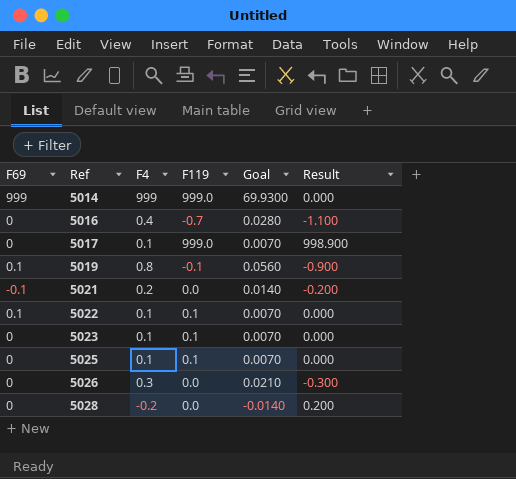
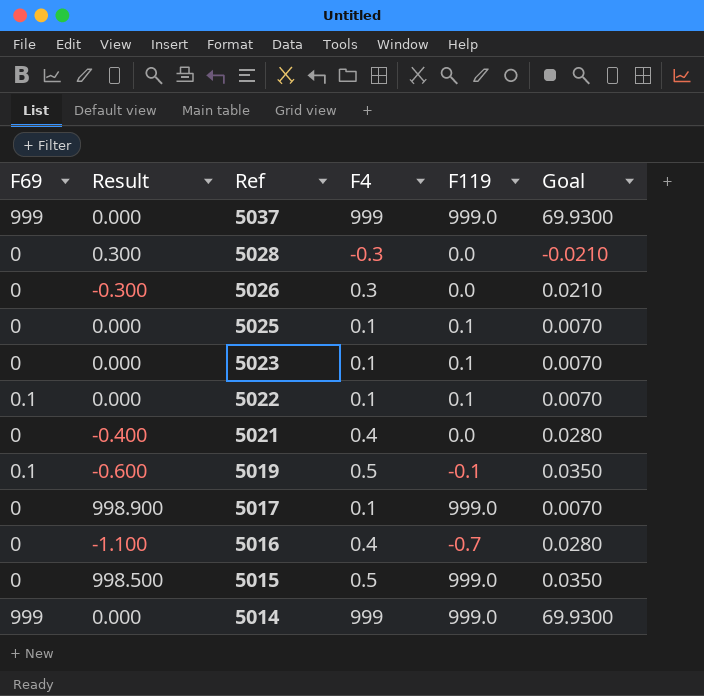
row order: Ref ascending -> Ref descending
column Result | position: 6 -> 2
row 5037: none -> 999 | 0.000 | 999 | 999.0 | 69.9300
5028 | Result: 0.200 -> 0.300
5028 | F4: -0.2 -> -0.3
5028 | Goal: -0.0140 -> -0.0210
5021 | F69: -0.1 -> 0
5021 | Result: -0.200 -> -0.400
5021 | F4: 0.2 -> 0.4
5021 | Goal: 0.0140 -> 0.0280
5019 | Result: -0.900 -> -0.600
5019 | F4: 0.8 -> 0.5
5019 | Goal: 0.0560 -> 0.0350
row 5015: none -> 0 | 998.500 | 0.5 | 999.0 | 0.0350

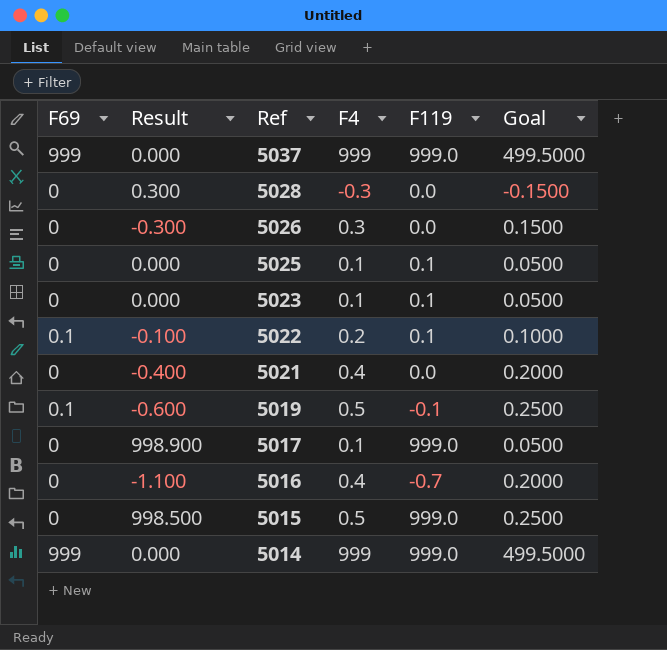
column Goal | formula: [F4] * 0.07 -> [F4] * 0.5
5022 | Result: 0.000 -> -0.100
5022 | F4: 0.1 -> 0.2

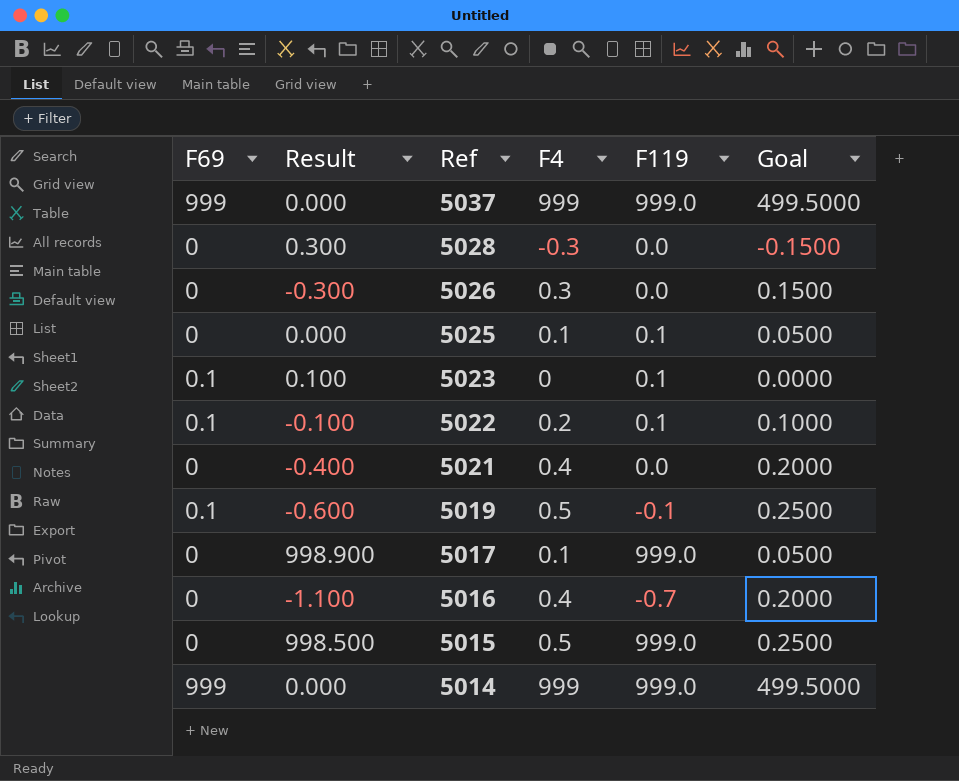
5023 | F69: 0 -> 0.1
5023 | Result: 0.000 -> 0.100
5023 | F4: 0.1 -> 0
5023 | Goal: 0.0500 -> 0.0000

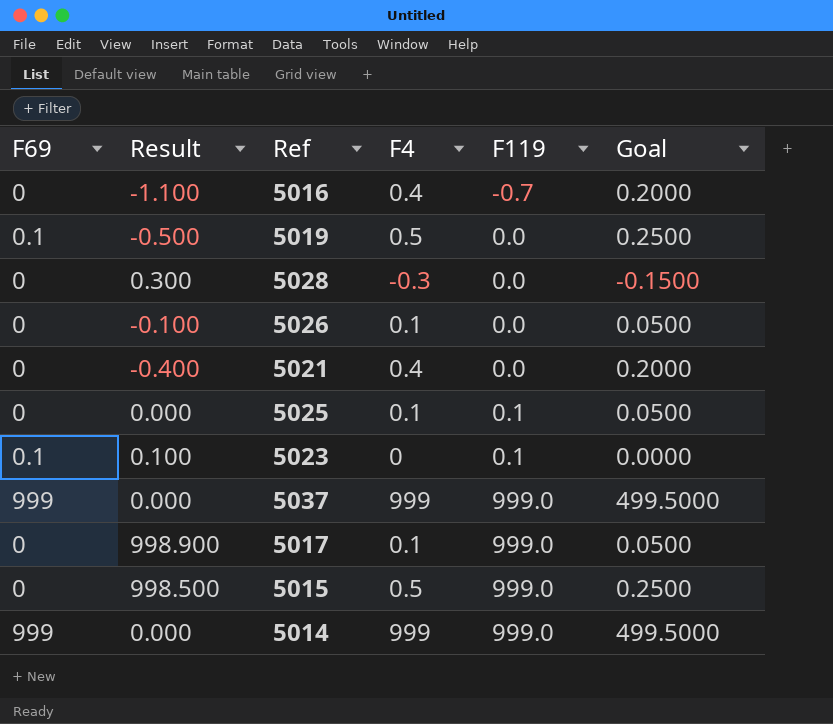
row order: Ref descending -> F119 ascending
row 5022: 0.1 | -0.100 | 0.2 | 0.1 | 0.1000 -> none
5019 | Result: -0.600 -> -0.500
5019 | F119: -0.1 -> 0.0
5026 | Result: -0.300 -> -0.100
5026 | F4: 0.3 -> 0.1
5026 | Goal: 0.1500 -> 0.0500

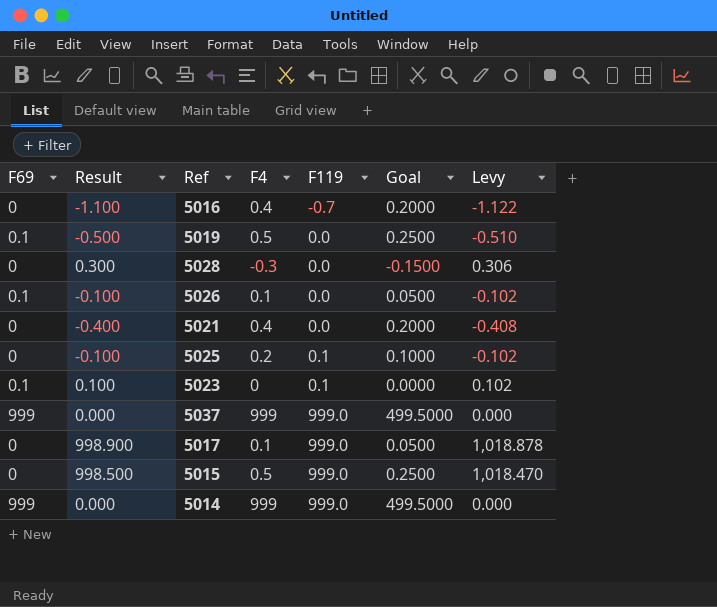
column Levy | formula: none -> [Result] * 1.02
5026 | F69: 0 -> 0.1
5025 | Result: 0.000 -> -0.100
5025 | F4: 0.1 -> 0.2
5025 | Goal: 0.0500 -> 0.1000

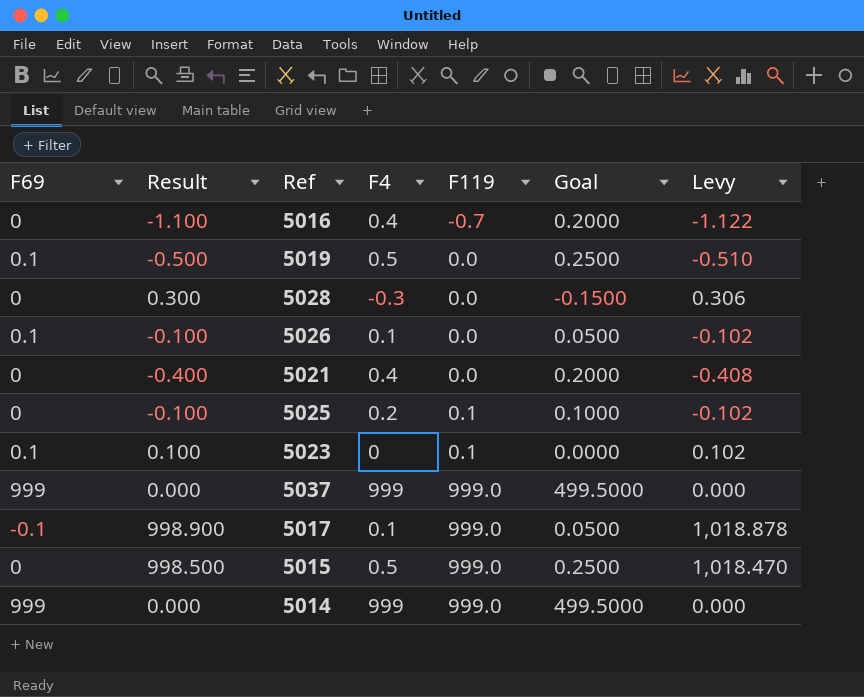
5017 | F69: 0 -> -0.1

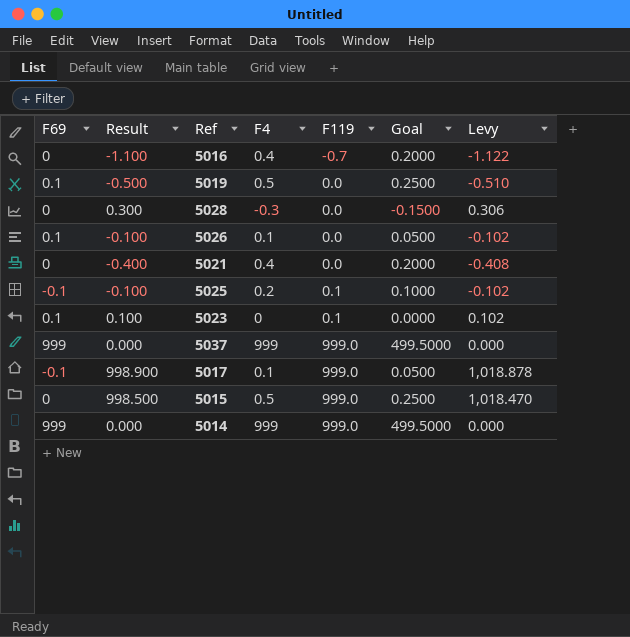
5025 | F69: 0 -> -0.1

